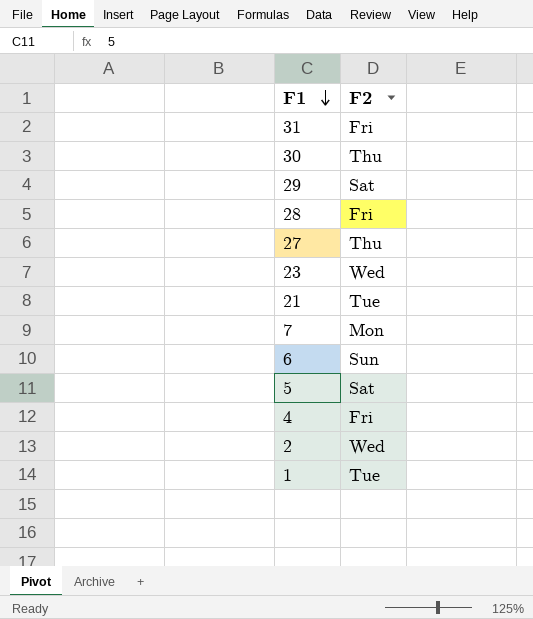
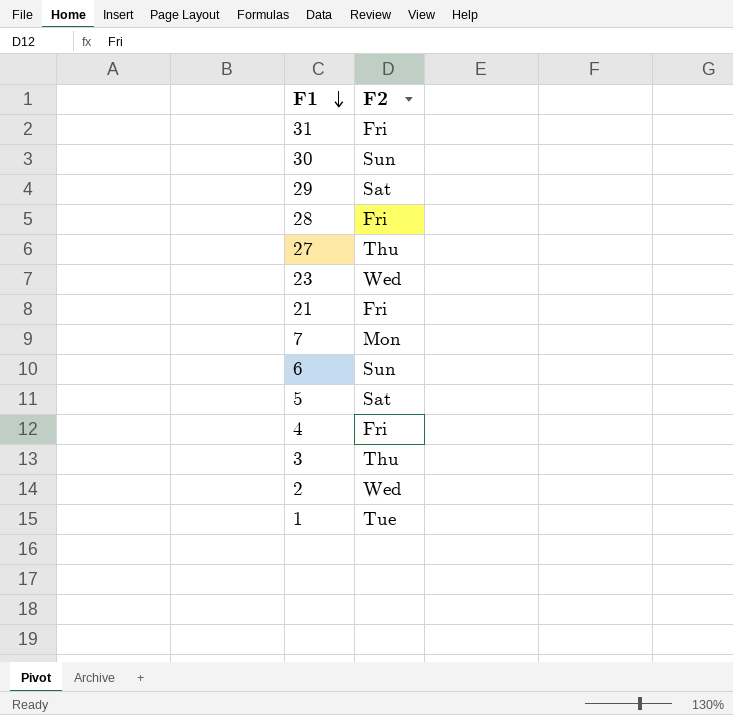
30 | F2: Thu -> Sun
21 | F2: Tue -> Fri
row 3: none -> Thu

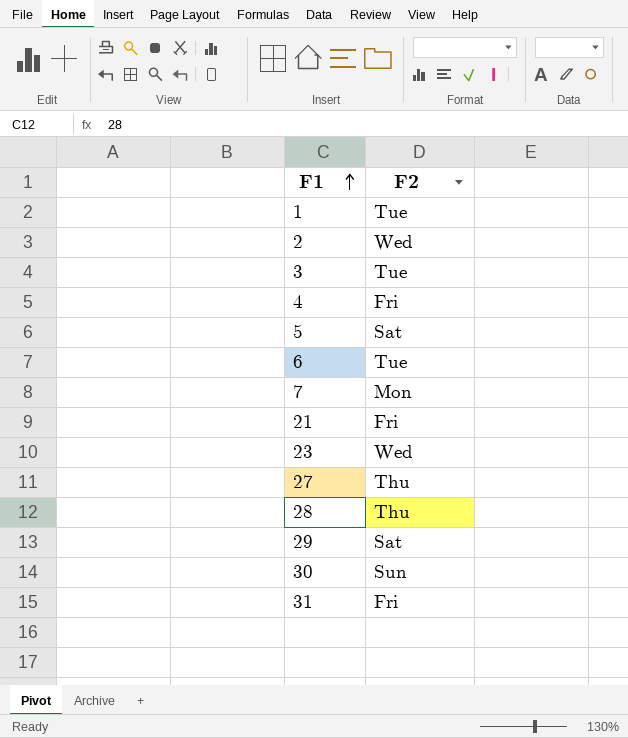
row order: F1 descending -> F1 ascending
3 | F2: Thu -> Tue
6 | F2: Sun -> Tue
28 | F2: Fri -> Thu

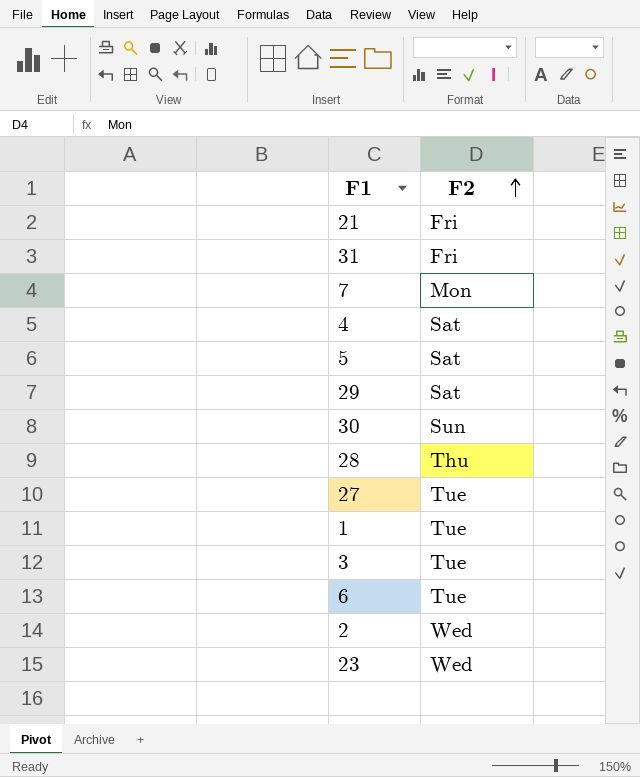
row order: F1 ascending -> F2 ascending
4 | F2: Fri -> Sat
27 | F2: Thu -> Tue

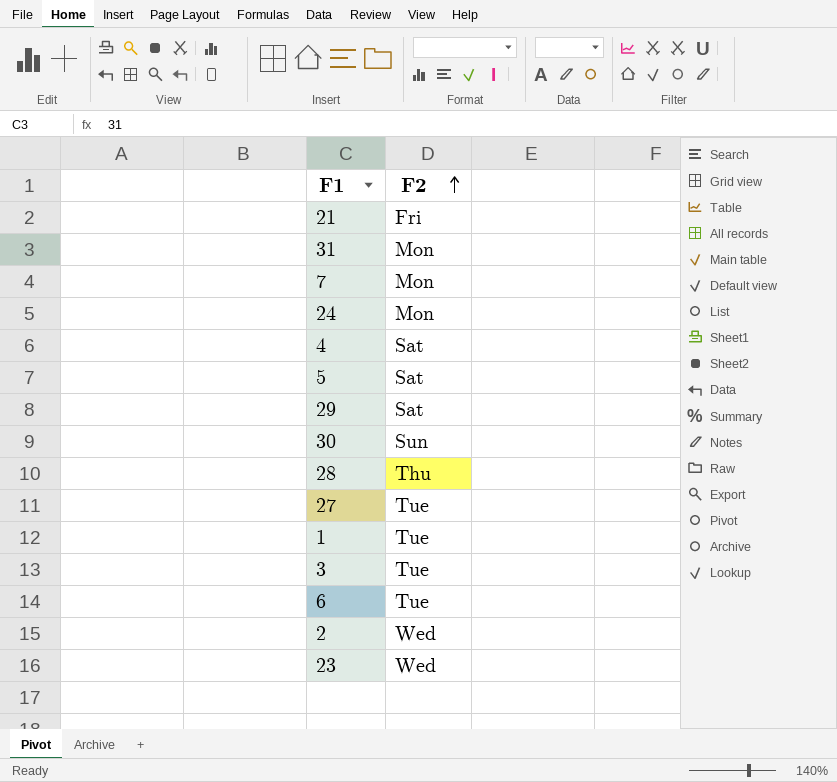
31 | F2: Fri -> Mon
row 24: none -> Mon

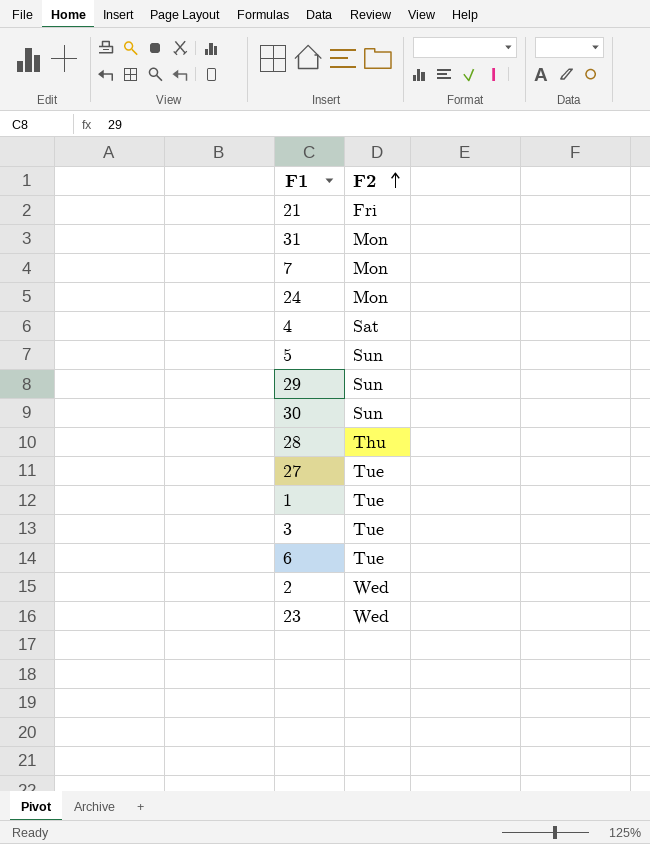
5 | F2: Sat -> Sun
29 | F2: Sat -> Sun

